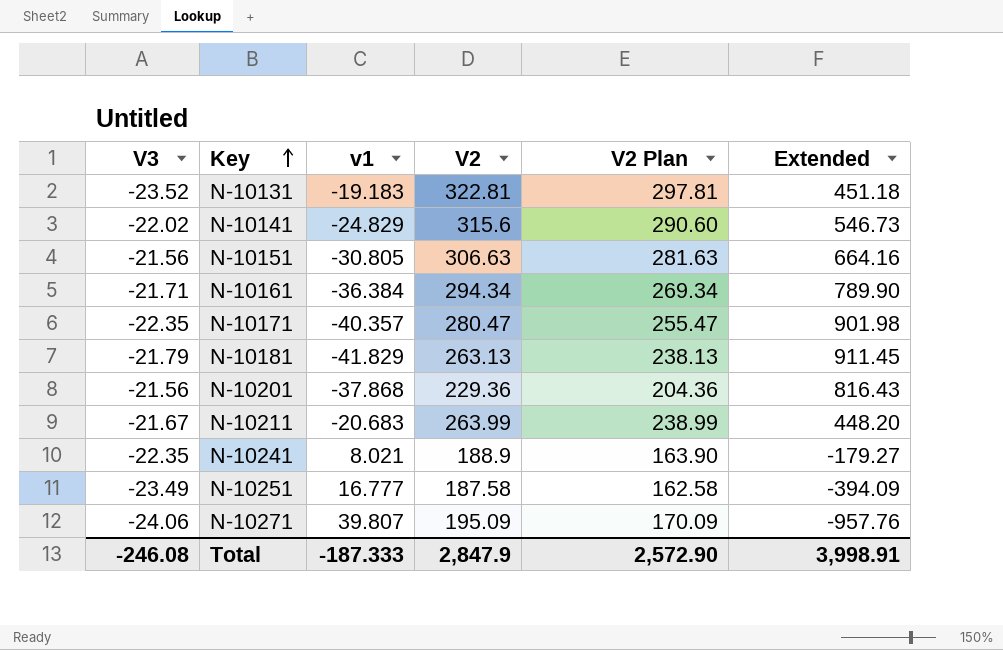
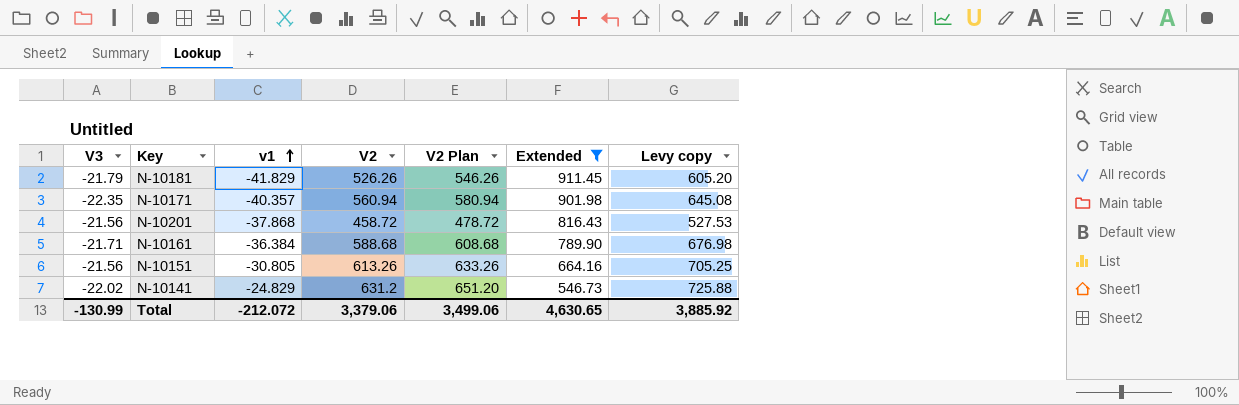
filter: none -> Extended >= 546.73
row order: Key ascending -> v1 ascending
column V2 Plan | formula: [V2] - 25 -> [V2] + 20
column Levy copy | formula: none -> [V2] * 1.15
N-10181 | V2: 263.13 -> 526.26
N-10171 | V2: 280.47 -> 560.94
N-10201 | V2: 229.36 -> 458.72
N-10161 | V2: 294.34 -> 588.68
N-10151 | V2: 306.63 -> 613.26
N-10141 | V2: 315.6 -> 631.2
Total | V3: -246.08 -> -130.99
Total | v1: -187.333 -> -212.072
Total | V2: 2,847.9 -> 3,379.06
Total | V2 Plan: 2,572.90 -> 3,499.06
Total | Extended: 3,998.91 -> 4,630.65

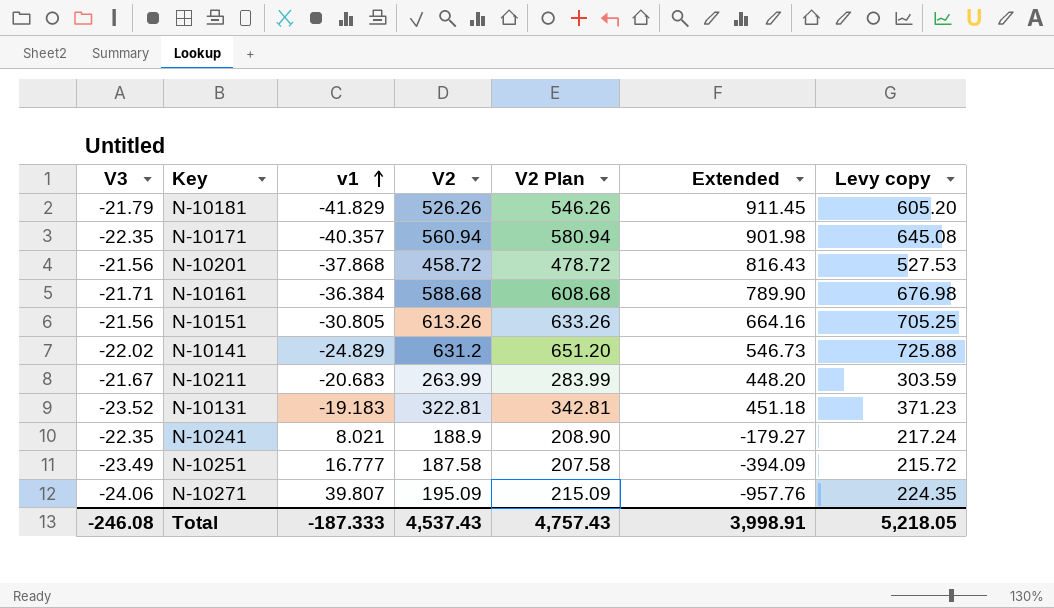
filter: Extended >= 546.73 -> none
Total | V3: -130.99 -> -246.08
Total | v1: -212.072 -> -187.333
Total | V2: 3,379.06 -> 4,537.43
Total | V2 Plan: 3,499.06 -> 4,757.43
Total | Extended: 4,630.65 -> 3,998.91
Total | Levy copy: 3,885.92 -> 5,218.05

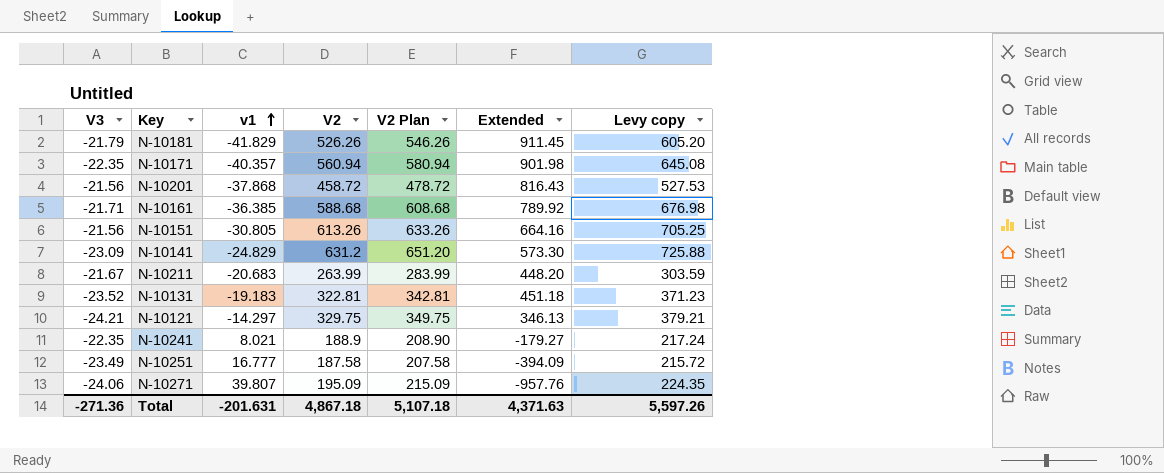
N-10161 | v1: -36.384 -> -36.385
N-10161 | Extended: 789.90 -> 789.92
N-10141 | V3: -22.02 -> -23.09
N-10141 | Extended: 546.73 -> 573.30
row N-10121: none -> -24.21 | -14.297 | 329.75 | 349.75 | 346.13 | 379.21
Total | V3: -246.08 -> -271.36
Total | v1: -187.333 -> -201.631
Total | V2: 4,537.43 -> 4,867.18
Total | V2 Plan: 4,757.43 -> 5,107.18
Total | Extended: 3,998.91 -> 4,371.63
Total | Levy copy: 5,218.05 -> 5,597.26

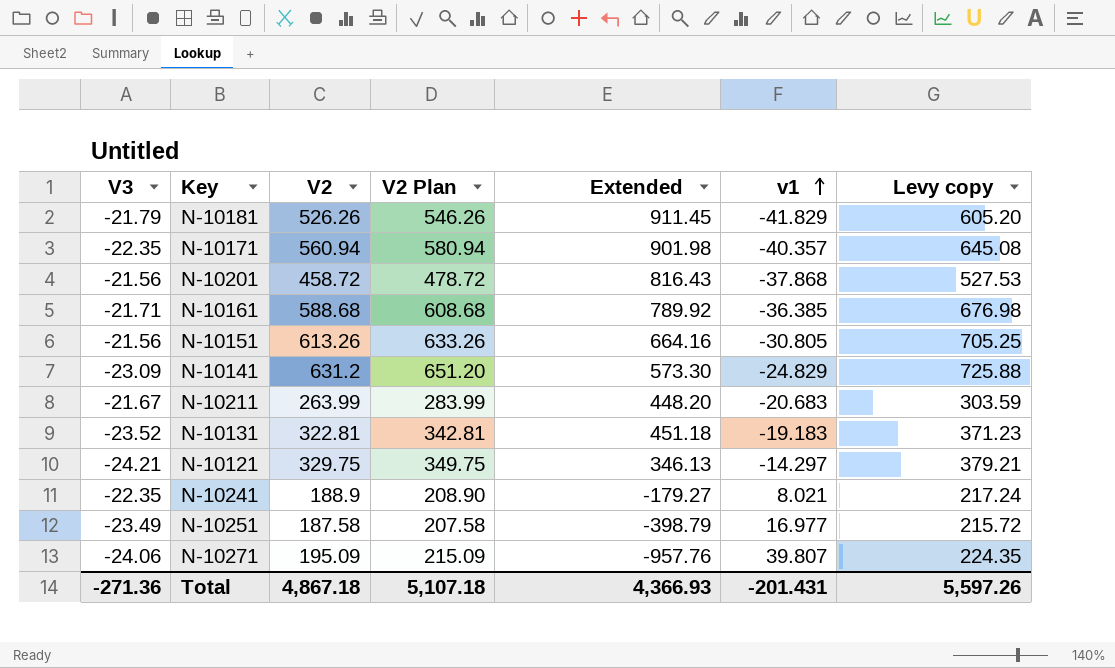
column v1 | position: 3 -> 6
N-10251 | Extended: -394.09 -> -398.79
N-10251 | v1: 16.777 -> 16.977
Total | Extended: 4,371.63 -> 4,366.93
Total | v1: -201.631 -> -201.431

